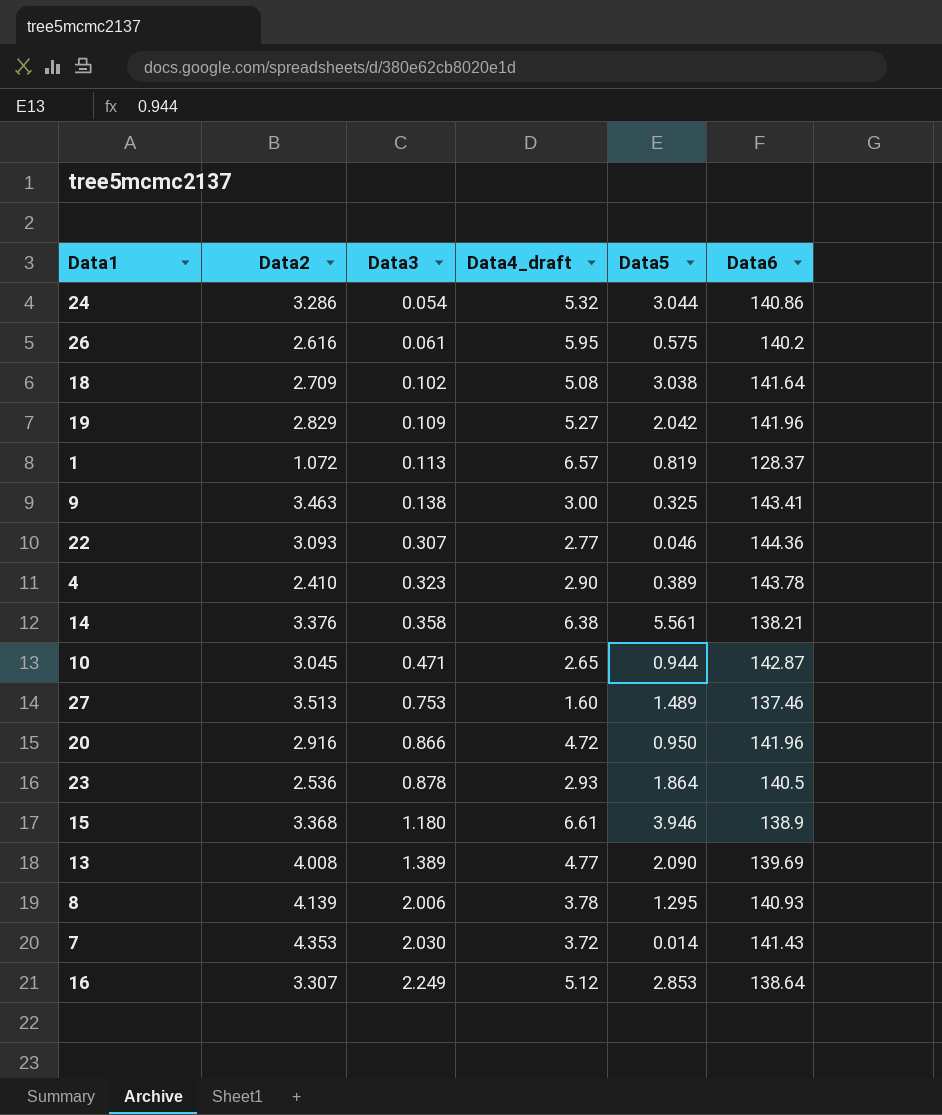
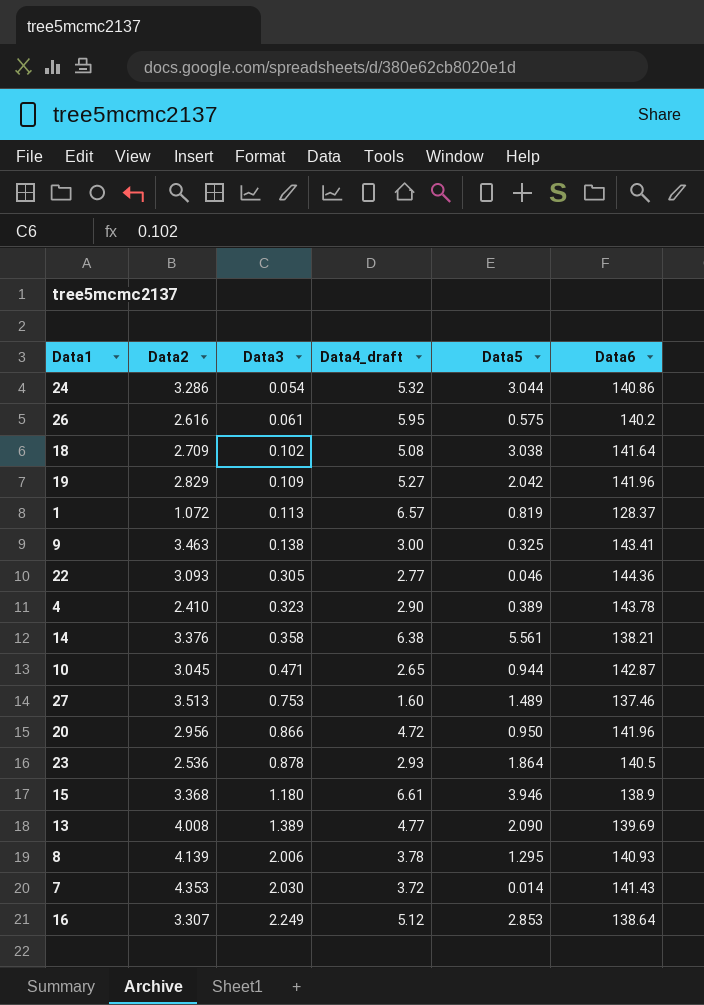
22 | Data3: 0.307 -> 0.305
20 | Data2: 2.916 -> 2.956

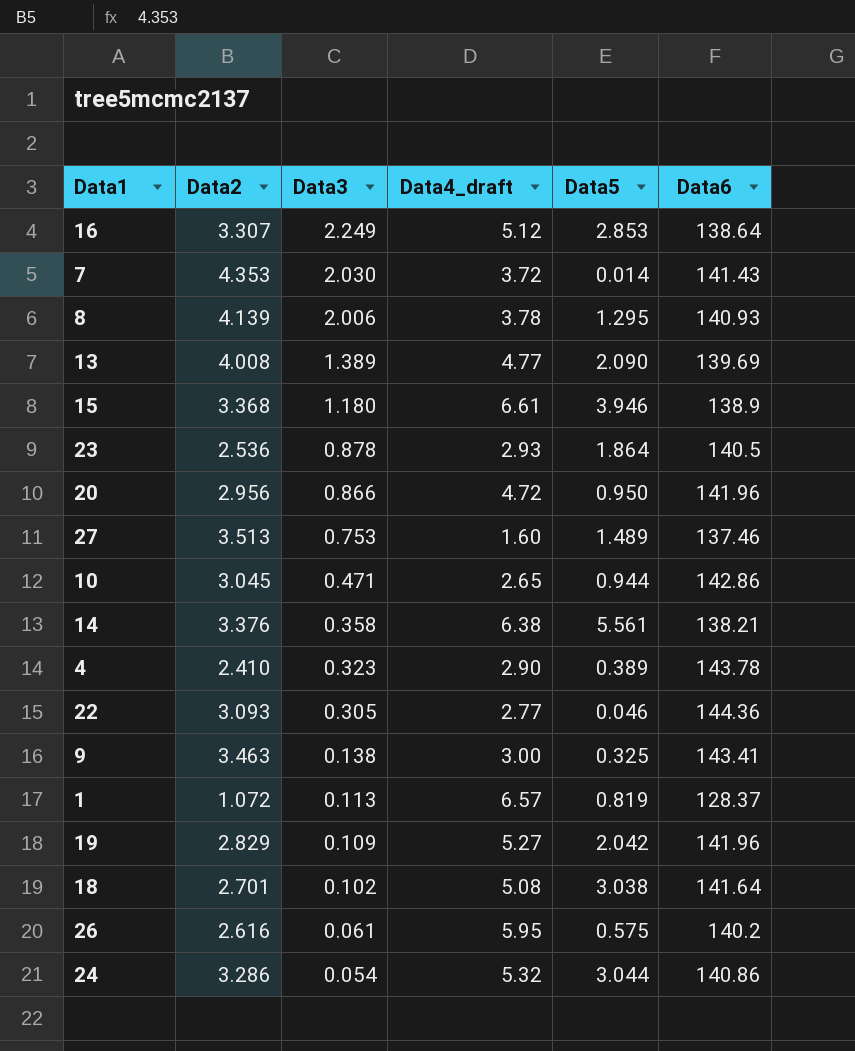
row order: Data3 ascending -> Data3 descending
10 | Data6: 142.87 -> 142.86
18 | Data2: 2.709 -> 2.701

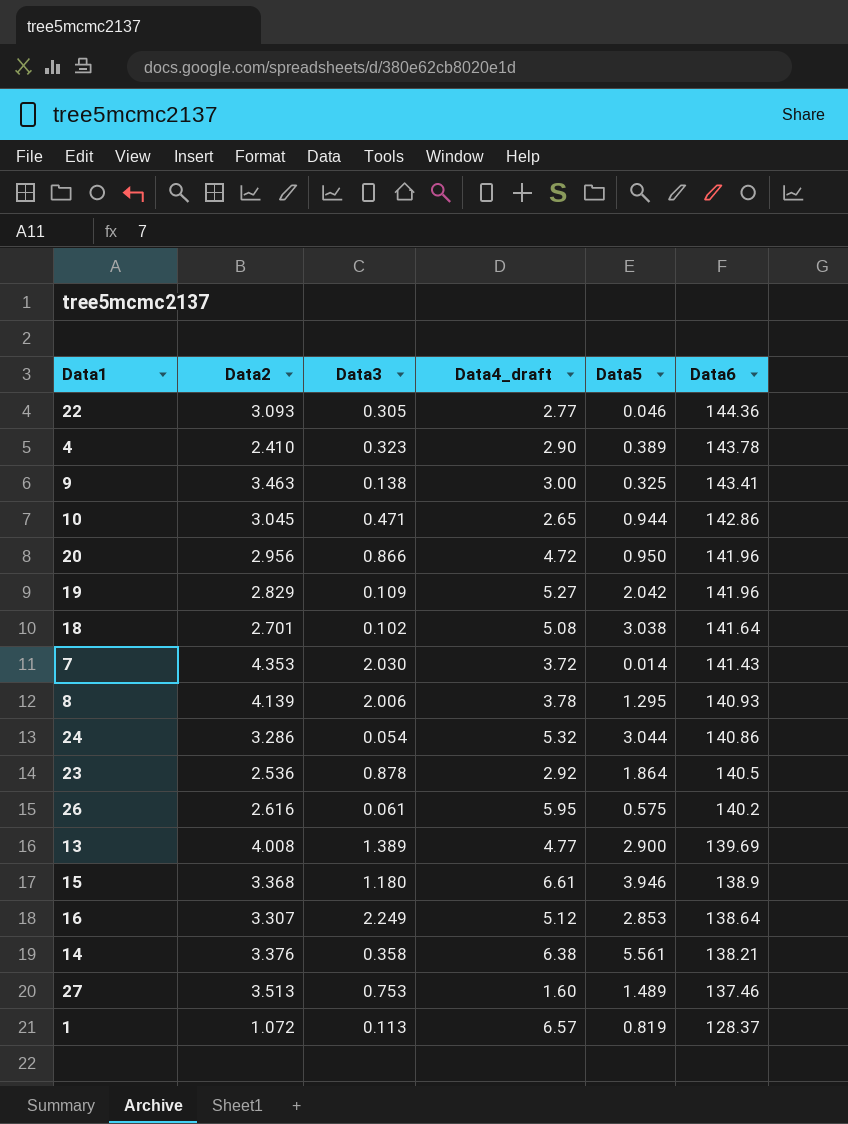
row order: Data3 descending -> Data6 descending
23 | Data4_draft: 2.93 -> 2.92
13 | Data5: 2.090 -> 2.900

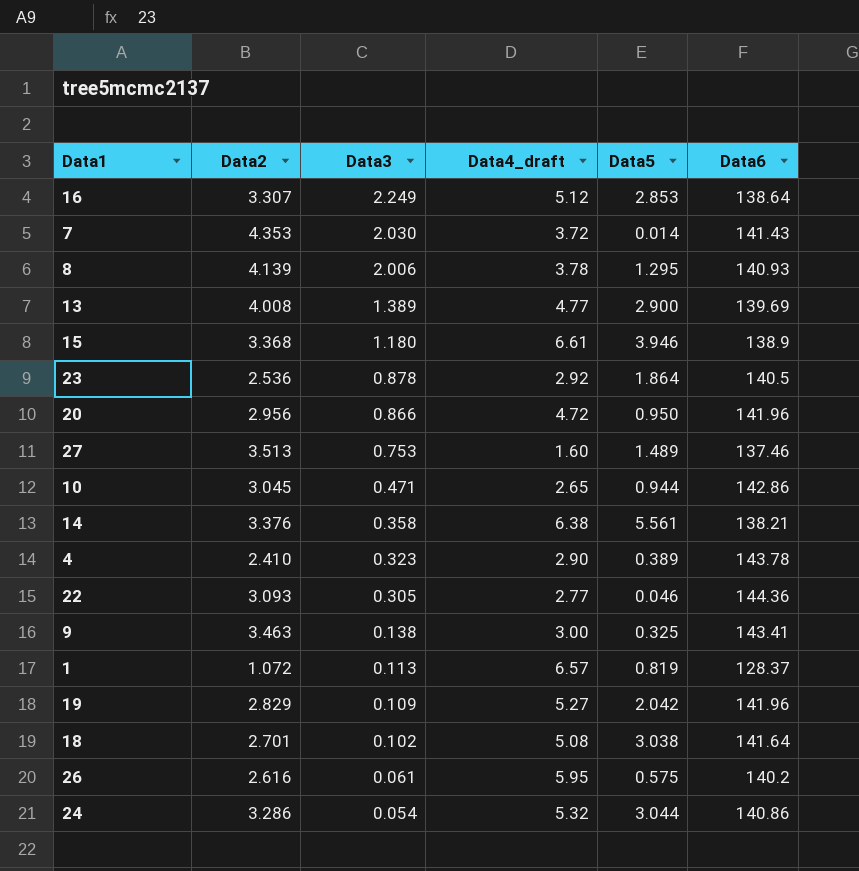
row order: Data6 descending -> Data3 descending

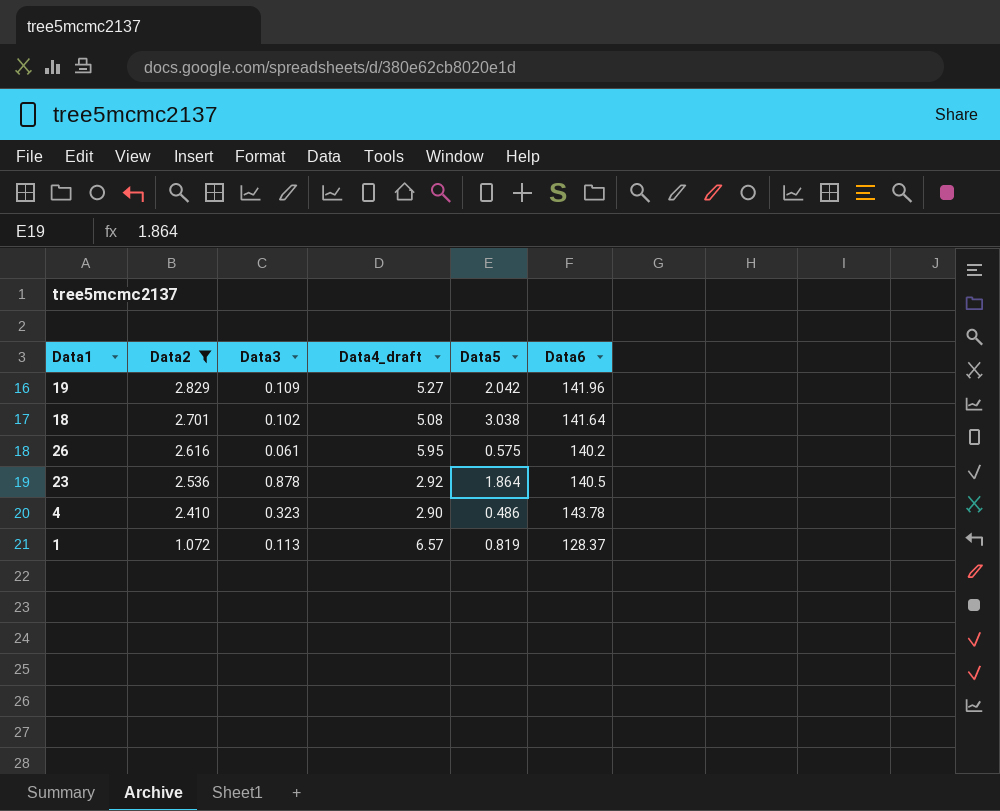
filter: none -> Data2 <= 2.829
row order: Data3 descending -> Data2 descending
4 | Data5: 0.389 -> 0.486

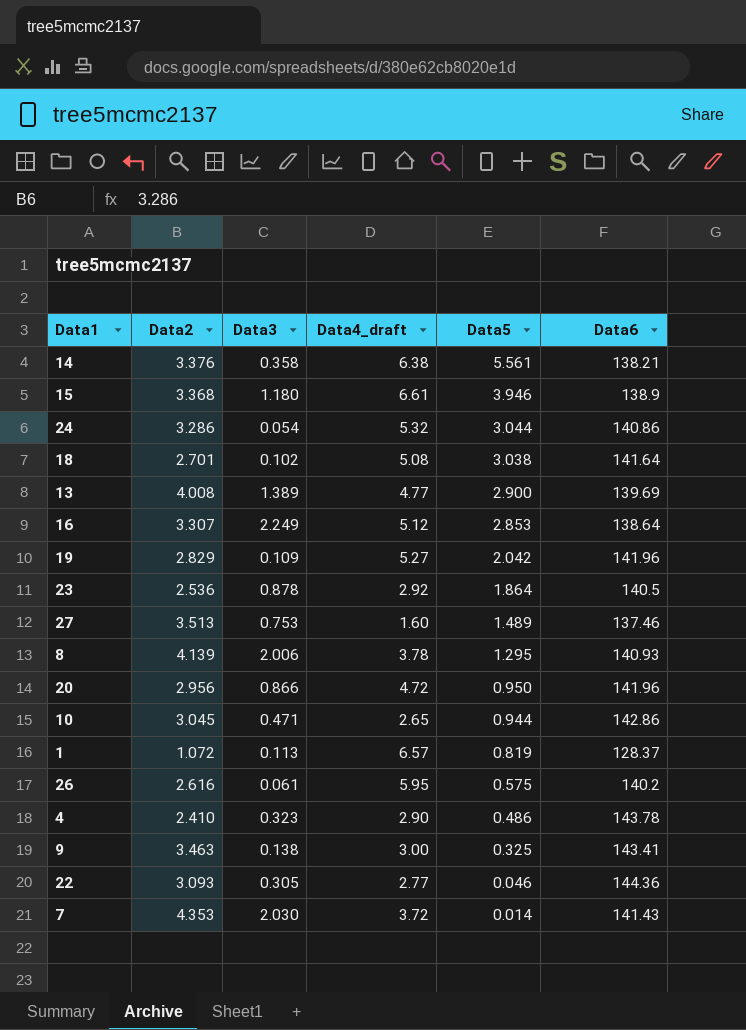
filter: Data2 <= 2.829 -> none
row order: Data2 descending -> Data5 descending

